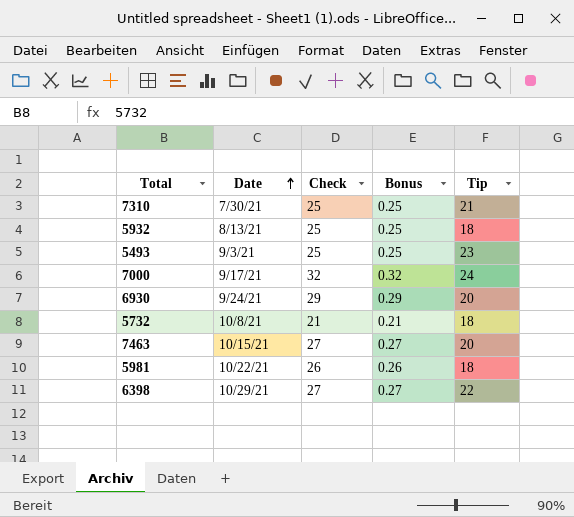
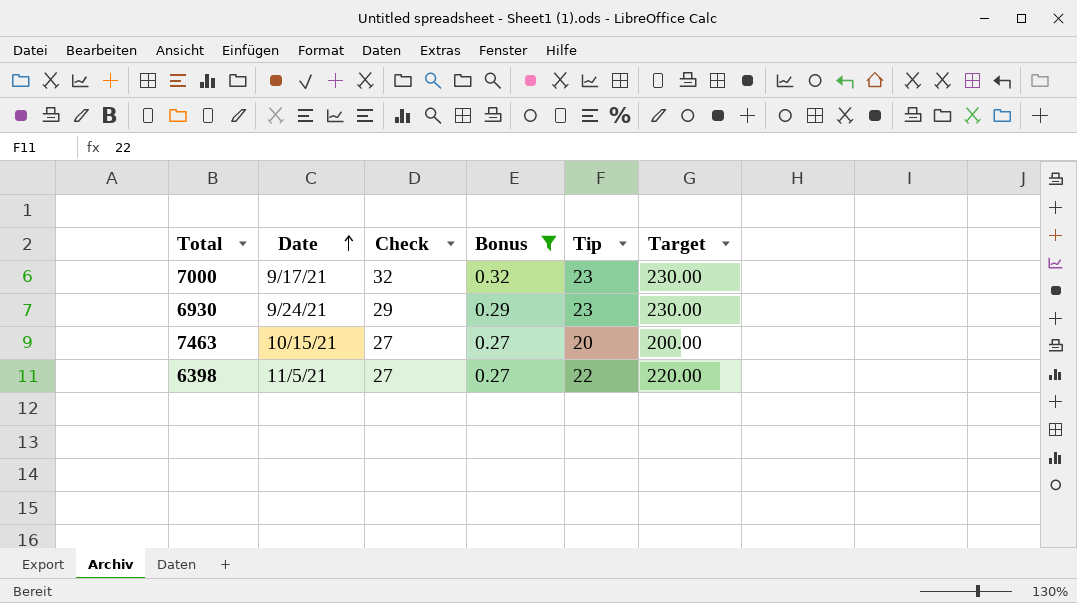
filter: none -> Bonus >= 0.27
column Target | formula: none -> [Tip] * 10
7000 | Tip: 24 -> 23
6930 | Tip: 20 -> 23
6398 | Date: 10/29/21 -> 11/5/21

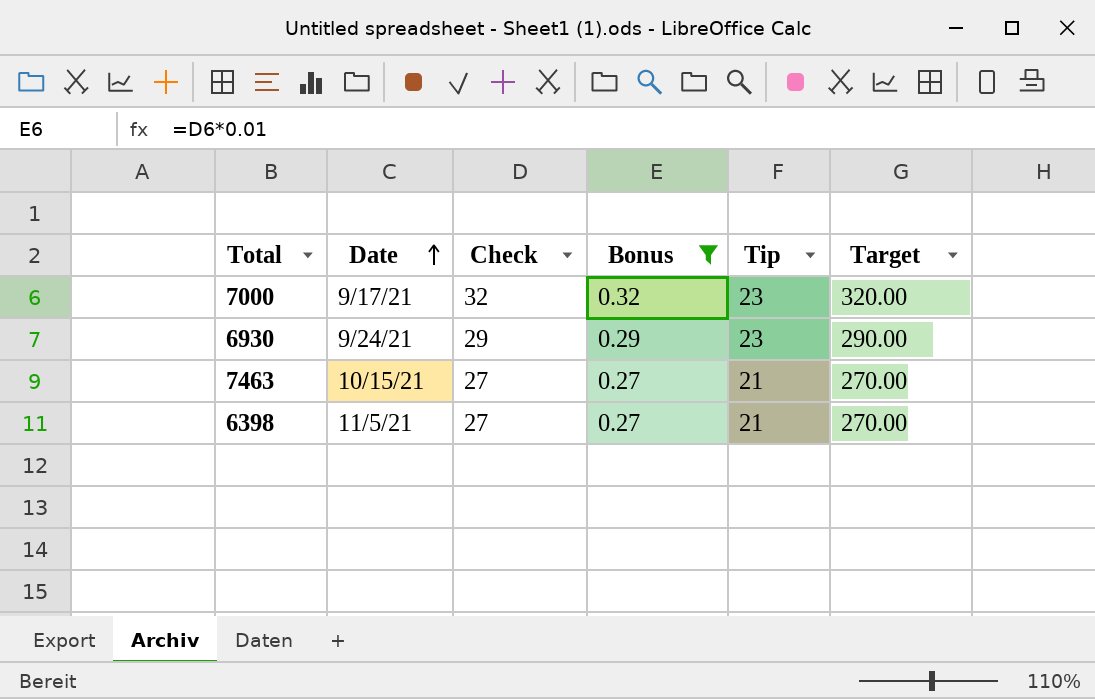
column Target | formula: [Tip] * 10 -> [Check] * 10
7463 | Tip: 20 -> 21
6398 | Tip: 22 -> 21

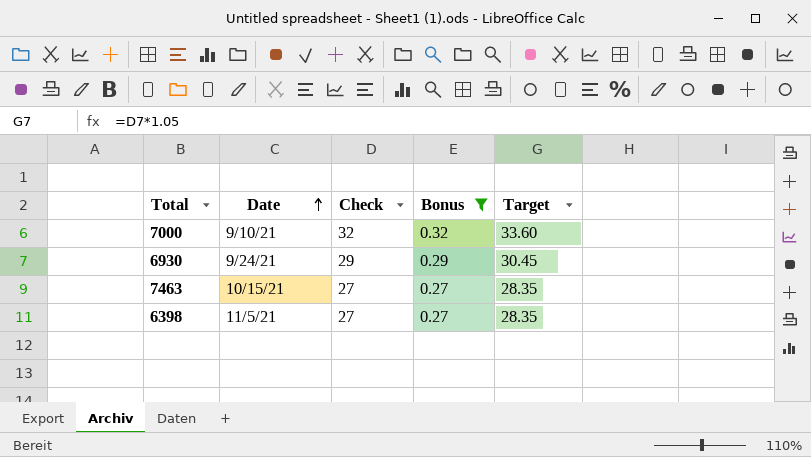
column Tip | position: 5 -> none
column Target | formula: [Check] * 10 -> [Check] * 1.05
7000 | Date: 9/17/21 -> 9/10/21

